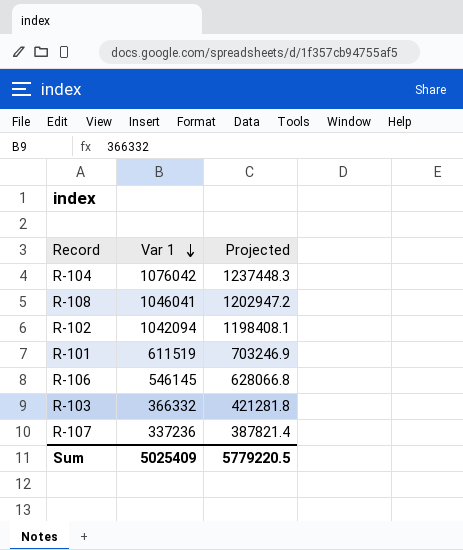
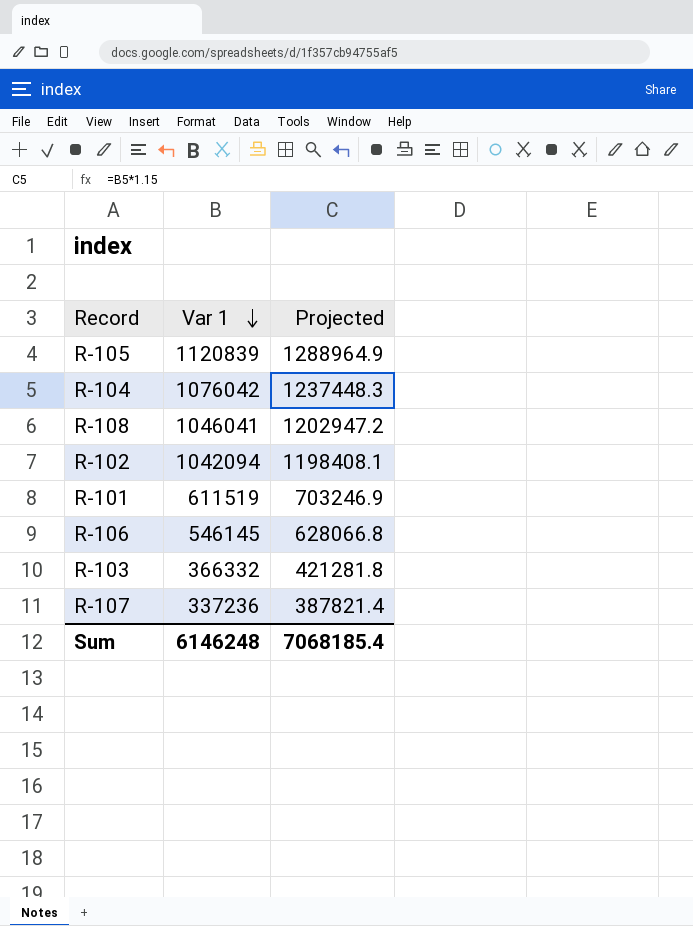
row R-105: none -> 1120839 | 1288964.9
Sum | Var 1: 5025409 -> 6146248
Sum | Projected: 5779220.5 -> 7068185.4

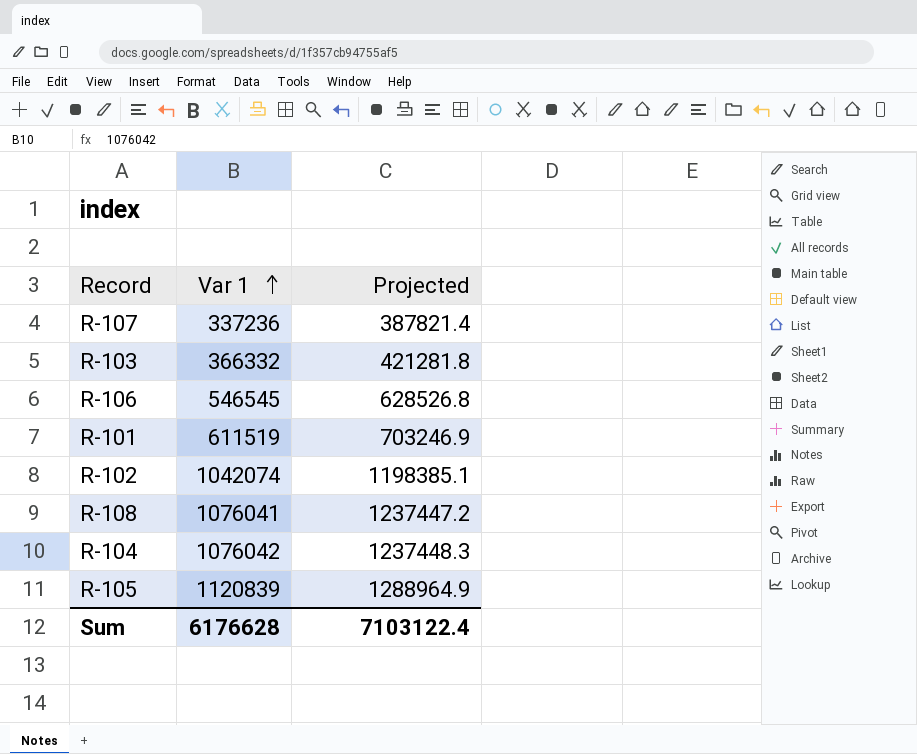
row order: Var 1 descending -> Var 1 ascending
R-106 | Var 1: 546145 -> 546545
R-106 | Projected: 628066.8 -> 628526.8
R-102 | Var 1: 1042094 -> 1042074
R-102 | Projected: 1198408.1 -> 1198385.1
R-108 | Var 1: 1046041 -> 1076041
R-108 | Projected: 1202947.2 -> 1237447.2
Sum | Var 1: 6146248 -> 6176628
Sum | Projected: 7068185.4 -> 7103122.4

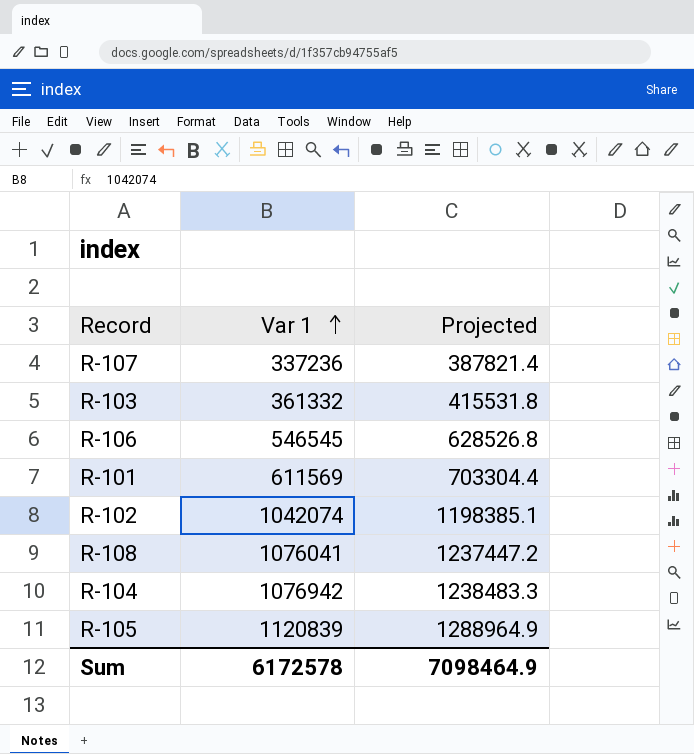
R-103 | Var 1: 366332 -> 361332
R-103 | Projected: 421281.8 -> 415531.8
R-101 | Var 1: 611519 -> 611569
R-101 | Projected: 703246.9 -> 703304.4
R-104 | Var 1: 1076042 -> 1076942
R-104 | Projected: 1237448.3 -> 1238483.3
Sum | Var 1: 6176628 -> 6172578
Sum | Projected: 7103122.4 -> 7098464.9

